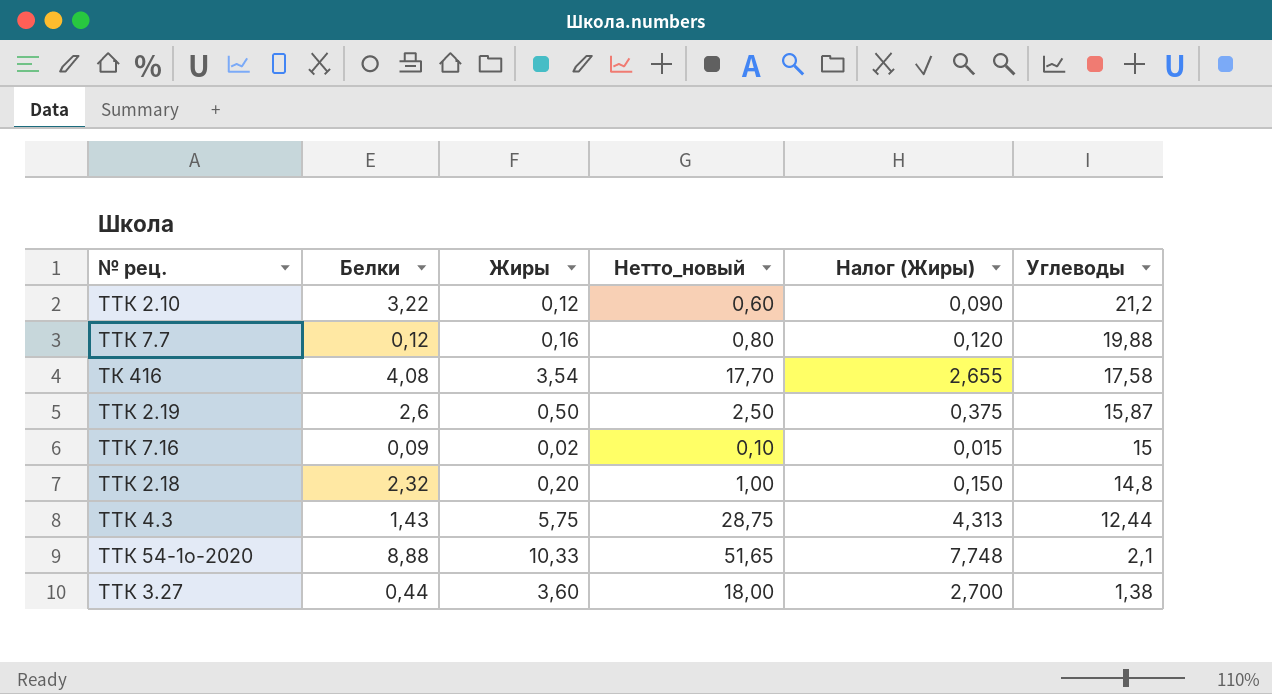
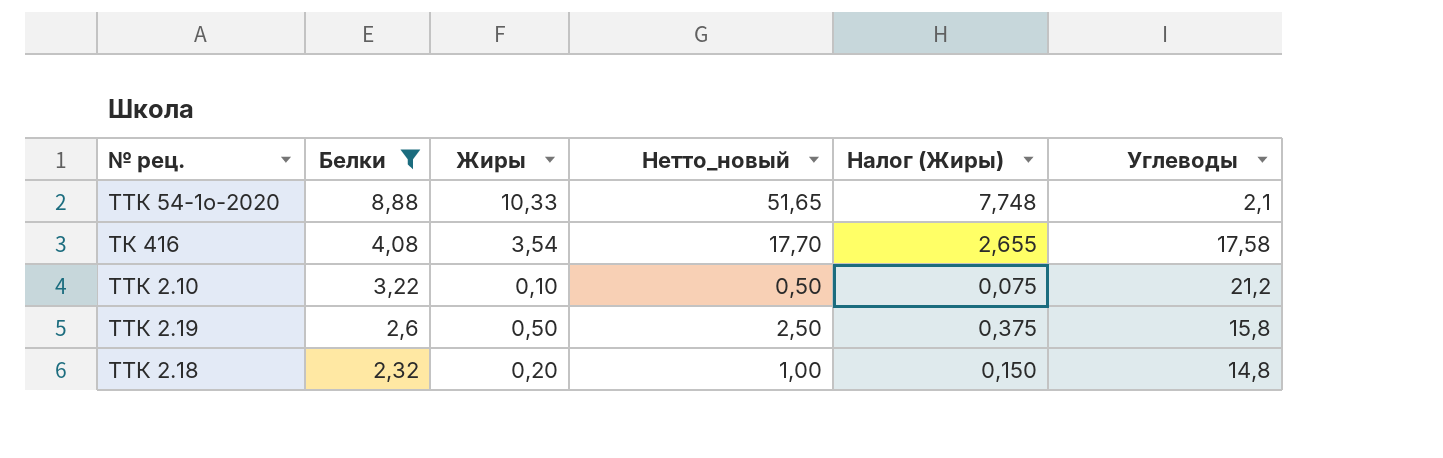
filter: none -> Белки >= 2,32
row order: Углеводы descending -> Белки descending
ТТК 2.10 | Жиры: 0,12 -> 0,10
ТТК 2.10 | Нетто_новый: 0,60 -> 0,50
ТТК 2.10 | Налог (Жиры): 0,090 -> 0,075
ТТК 2.19 | Углеводы: 15,87 -> 15,8

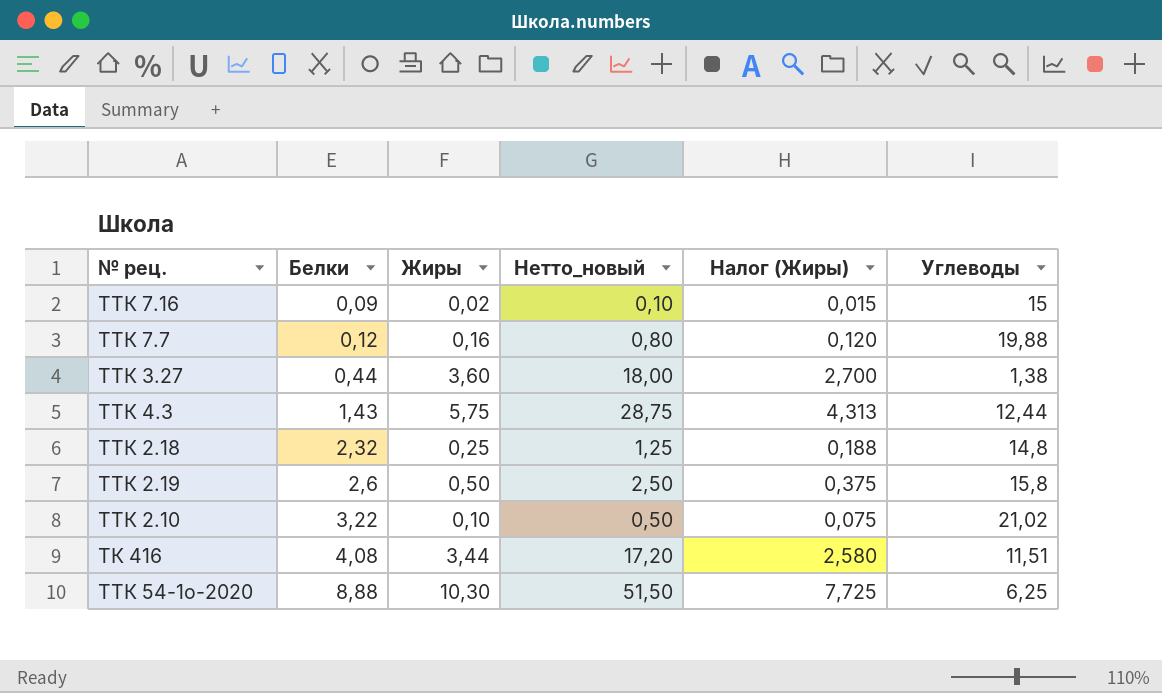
filter: Белки >= 2,32 -> none
row order: Белки descending -> Белки ascending
ТТК 2.18 | Жиры: 0,20 -> 0,25
ТТК 2.18 | Нетто_новый: 1,00 -> 1,25
ТТК 2.18 | Налог (Жиры): 0,150 -> 0,188
ТТК 2.10 | Углеводы: 21,2 -> 21,02
ТК 416 | Жиры: 3,54 -> 3,44
ТК 416 | Нетто_новый: 17,70 -> 17,20
ТК 416 | Налог (Жиры): 2,655 -> 2,580
ТК 416 | Углеводы: 17,58 -> 11,51
ТТК 54-1о-2020 | Жиры: 10,33 -> 10,30
ТТК 54-1о-2020 | Нетто_новый: 51,65 -> 51,50
ТТК 54-1о-2020 | Налог (Жиры): 7,748 -> 7,725
ТТК 54-1о-2020 | Углеводы: 2,1 -> 6,25

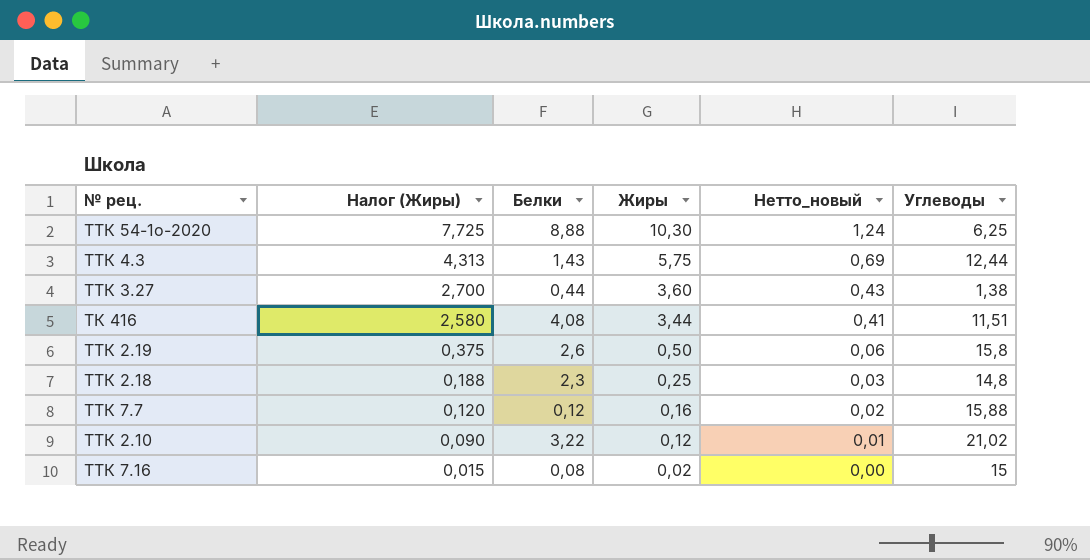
row order: Белки ascending -> Налог (Жиры) descending
column Налог (Жиры) | position: 5 -> 2
column Нетто_новый | formula: [Жиры] * 5 -> [Жиры] * 0,12
ТТК 2.18 | Белки: 2,32 -> 2,3
ТТК 7.7 | Углеводы: 19,88 -> 15,88
ТТК 2.10 | Налог (Жиры): 0,075 -> 0,090
ТТК 2.10 | Жиры: 0,10 -> 0,12
ТТК 7.16 | Белки: 0,09 -> 0,08

